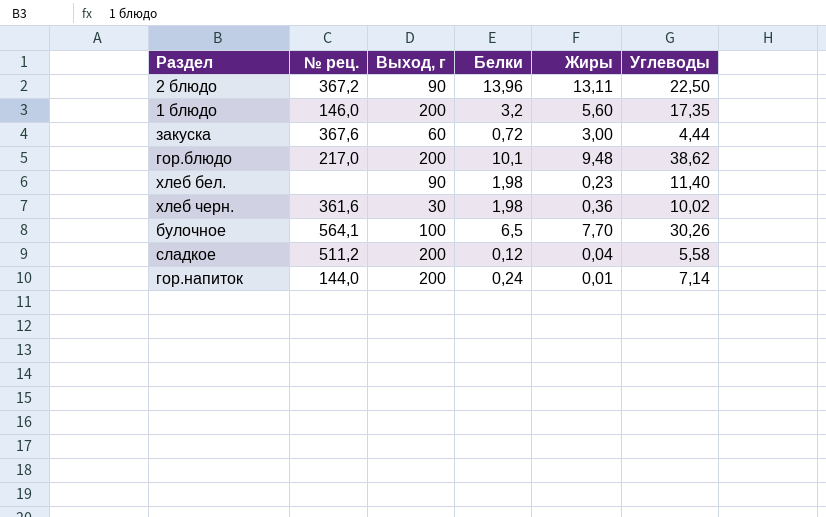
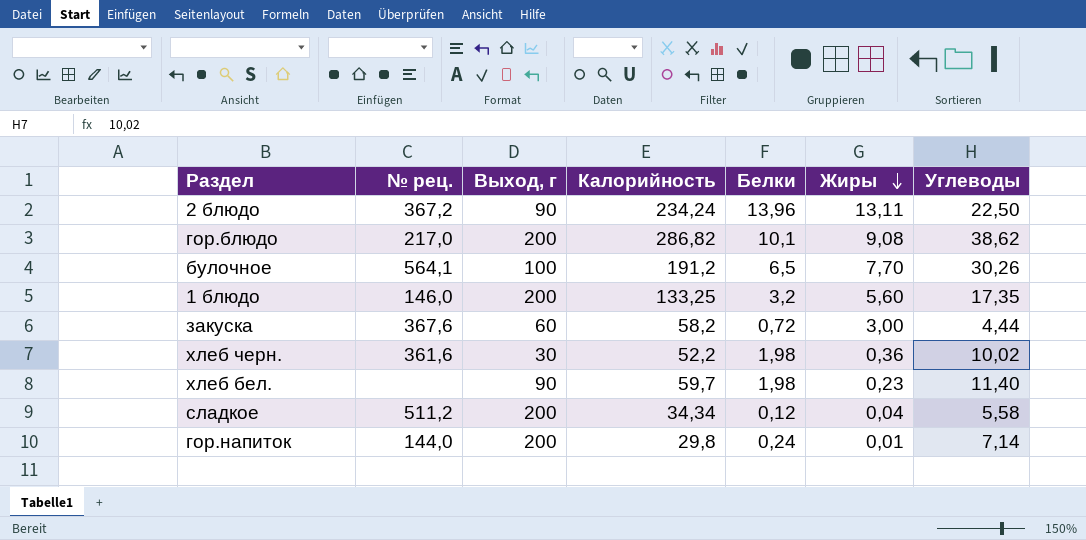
row order: none -> Жиры descending
column Калорийность | position: none -> 4
гор.блюдо | Жиры: 9,48 -> 9,08

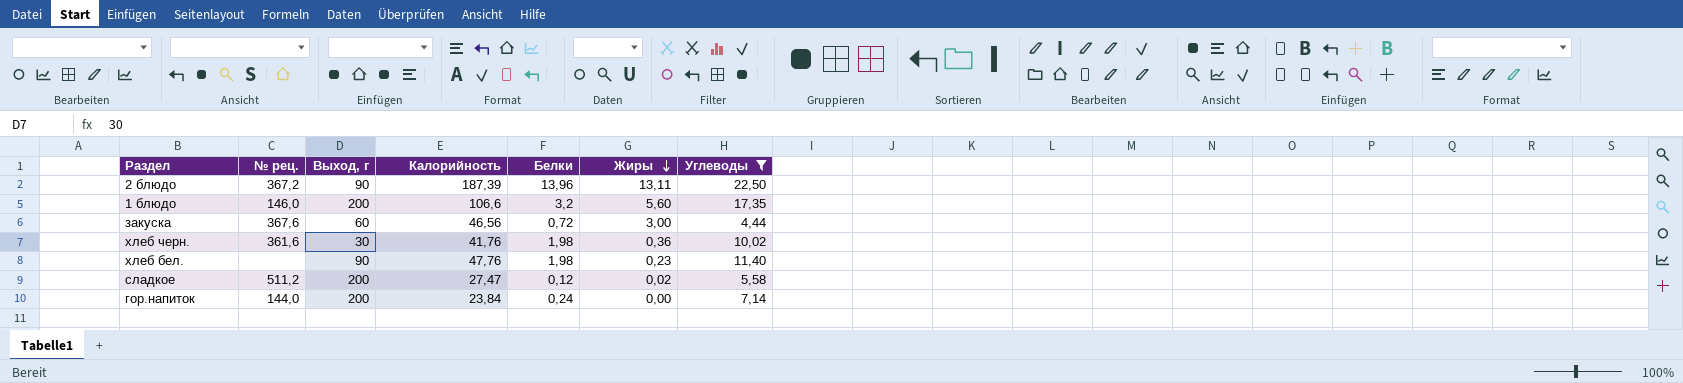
filter: none -> Углеводы <= 22,50
2 блюдо | Калорийность: 234,24 -> 187,39
1 блюдо | Калорийность: 133,25 -> 106,6
закуска | Калорийность: 58,2 -> 46,56
хлеб черн. | Калорийность: 52,2 -> 41,76
хлеб бел. | Калорийность: 59,7 -> 47,76
сладкое | Калорийность: 34,34 -> 27,47
сладкое | Жиры: 0,04 -> 0,02
гор.напиток | Калорийность: 29,8 -> 23,84
гор.напиток | Жиры: 0,01 -> 0,00

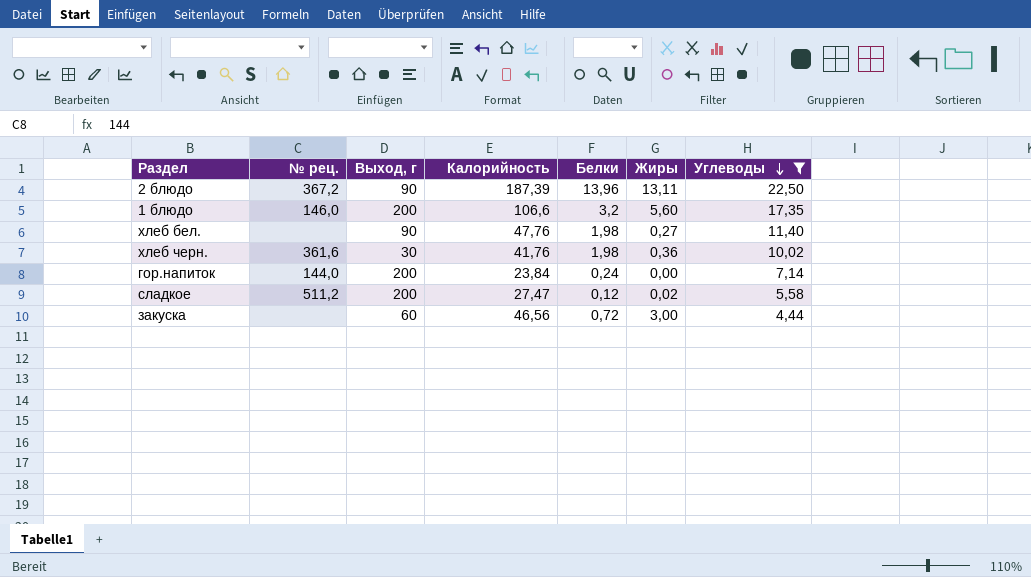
row order: Жиры descending -> Углеводы descending
хлеб бел. | Жиры: 0,23 -> 0,27
закуска | № рец.: 367,6 -> none

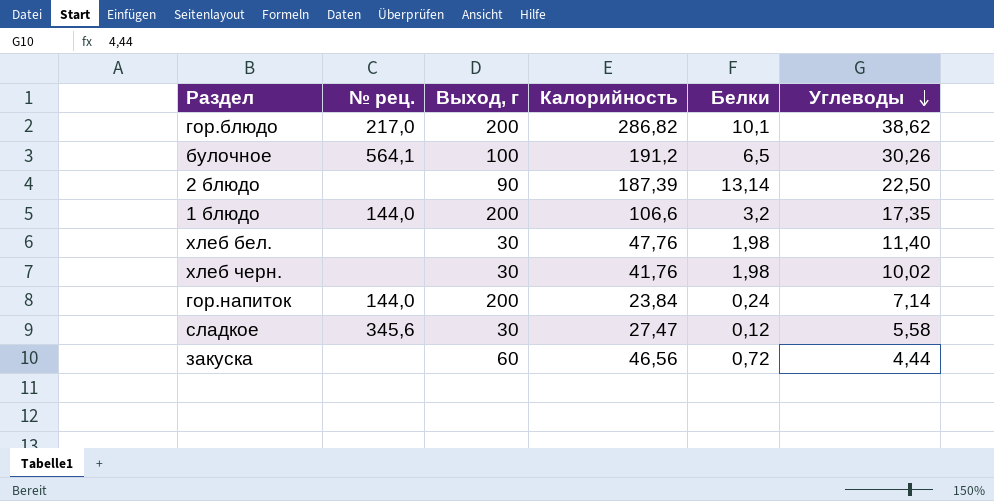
filter: Углеводы <= 22,50 -> none
column Жиры | position: 6 -> none
2 блюдо | № рец.: 367,2 -> none
2 блюдо | Белки: 13,96 -> 13,14
1 блюдо | № рец.: 146,0 -> 144,0
хлеб бел. | Выход, г: 90 -> 30
хлеб черн. | № рец.: 361,6 -> none
сладкое | № рец.: 511,2 -> 345,6
сладкое | Выход, г: 200 -> 30

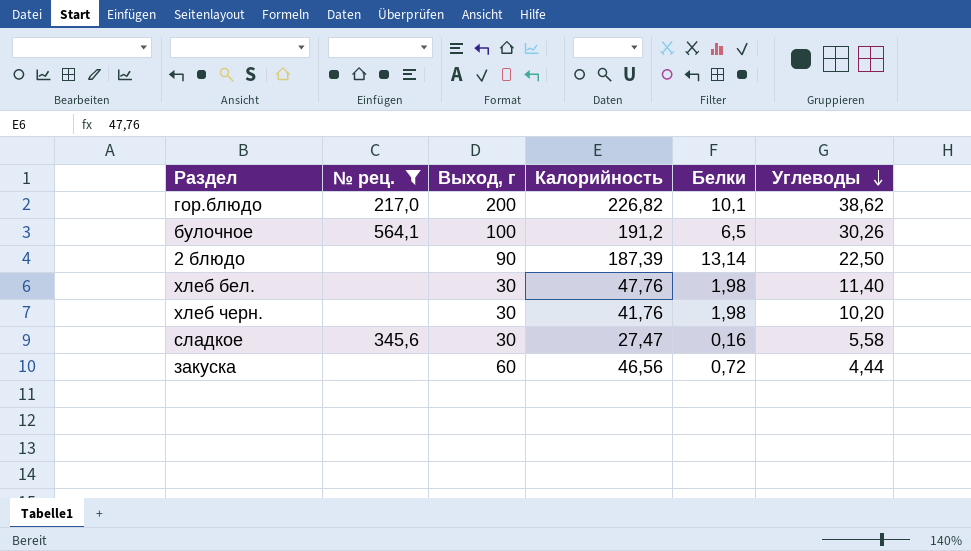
filter: none -> № рец. != 144,0
гор.блюдо | Калорийность: 286,82 -> 226,82
хлеб черн. | Углеводы: 10,02 -> 10,20
сладкое | Белки: 0,12 -> 0,16

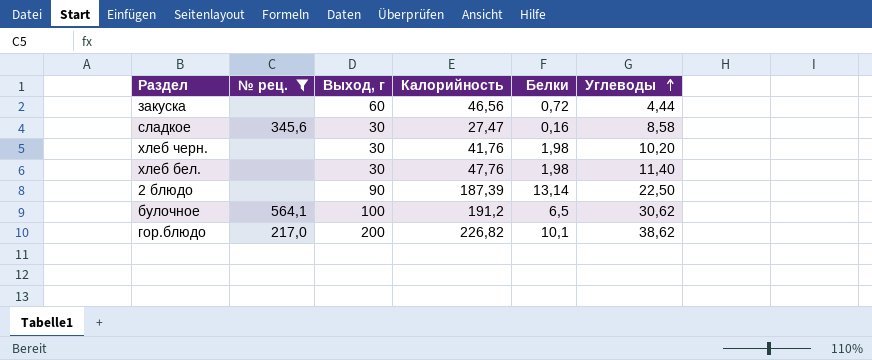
row order: Углеводы descending -> Углеводы ascending
сладкое | Углеводы: 5,58 -> 8,58
булочное | Углеводы: 30,26 -> 30,62

